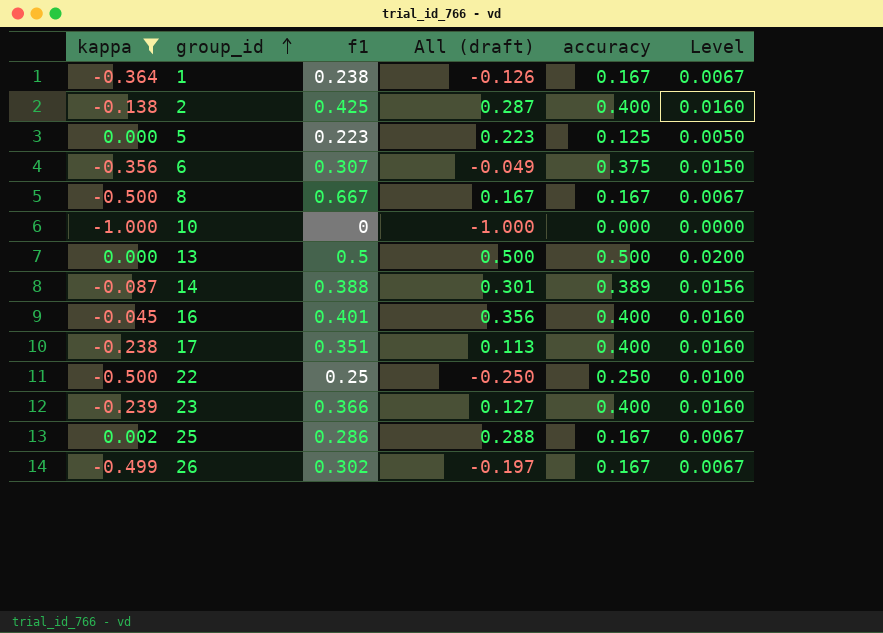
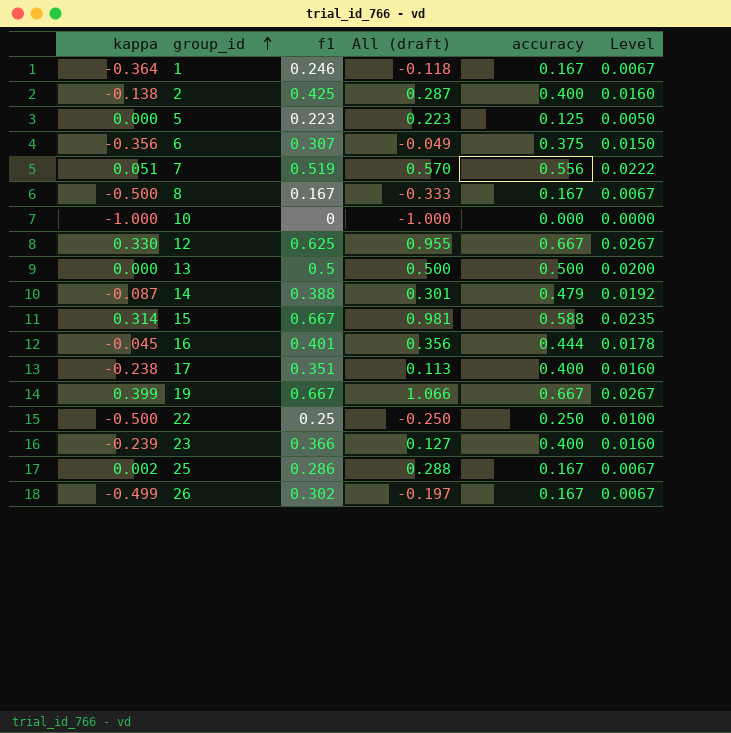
filter: kappa <= 0.002 -> none
1 | f1: 0.238 -> 0.246
1 | All (draft): -0.126 -> -0.118
8 | f1: 0.667 -> 0.167
8 | All (draft): 0.167 -> -0.333
14 | accuracy: 0.389 -> 0.479
14 | Level: 0.0156 -> 0.0192
16 | accuracy: 0.400 -> 0.444
16 | Level: 0.0160 -> 0.0178

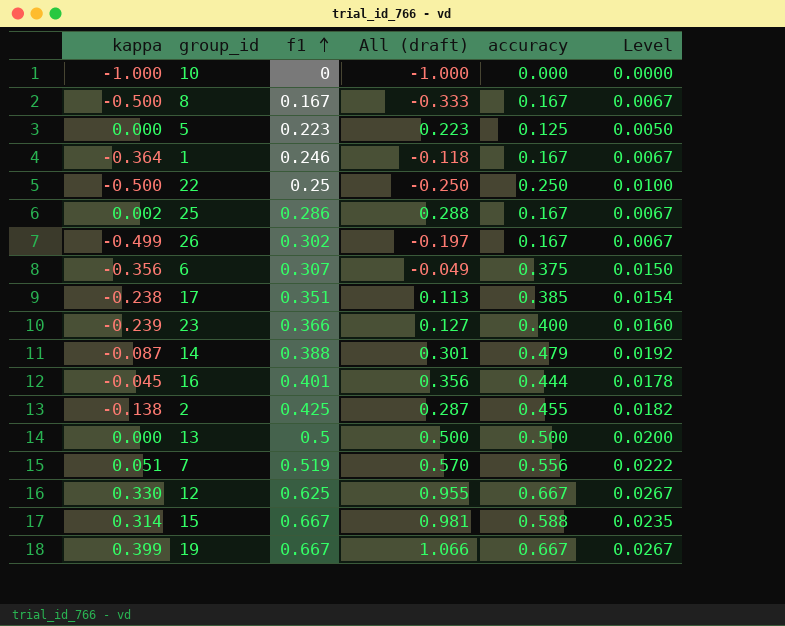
row order: group_id ascending -> f1 ascending
17 | accuracy: 0.400 -> 0.385
17 | Level: 0.0160 -> 0.0154
2 | accuracy: 0.400 -> 0.455
2 | Level: 0.0160 -> 0.0182

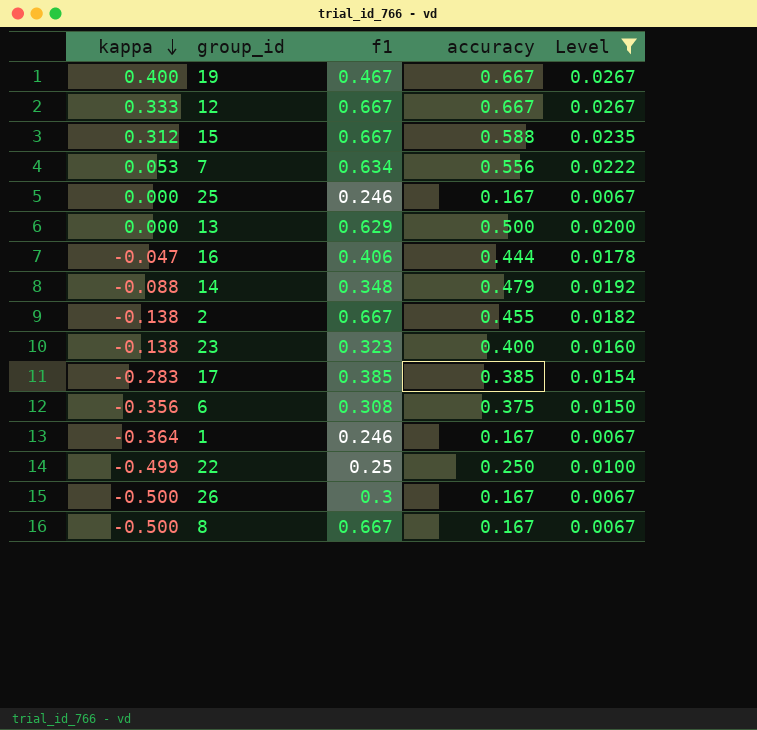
filter: none -> Level >= 0.0067
row order: f1 ascending -> kappa descending
column All (draft) | formula: [kappa] + [f1] -> none
19 | kappa: 0.399 -> 0.400
19 | f1: 0.667 -> 0.467
12 | kappa: 0.330 -> 0.333
12 | f1: 0.625 -> 0.667
15 | kappa: 0.314 -> 0.312
7 | kappa: 0.051 -> 0.053
7 | f1: 0.519 -> 0.634
25 | kappa: 0.002 -> 0.000
25 | f1: 0.286 -> 0.246
13 | f1: 0.5 -> 0.629
16 | kappa: -0.045 -> -0.047
16 | f1: 0.401 -> 0.406
14 | kappa: -0.087 -> -0.088
14 | f1: 0.388 -> 0.348
2 | f1: 0.425 -> 0.667
23 | kappa: -0.239 -> -0.138
23 | f1: 0.366 -> 0.323
17 | kappa: -0.238 -> -0.283
17 | f1: 0.351 -> 0.385
6 | f1: 0.307 -> 0.308
22 | kappa: -0.500 -> -0.499
26 | kappa: -0.499 -> -0.500
26 | f1: 0.302 -> 0.3
8 | f1: 0.167 -> 0.667

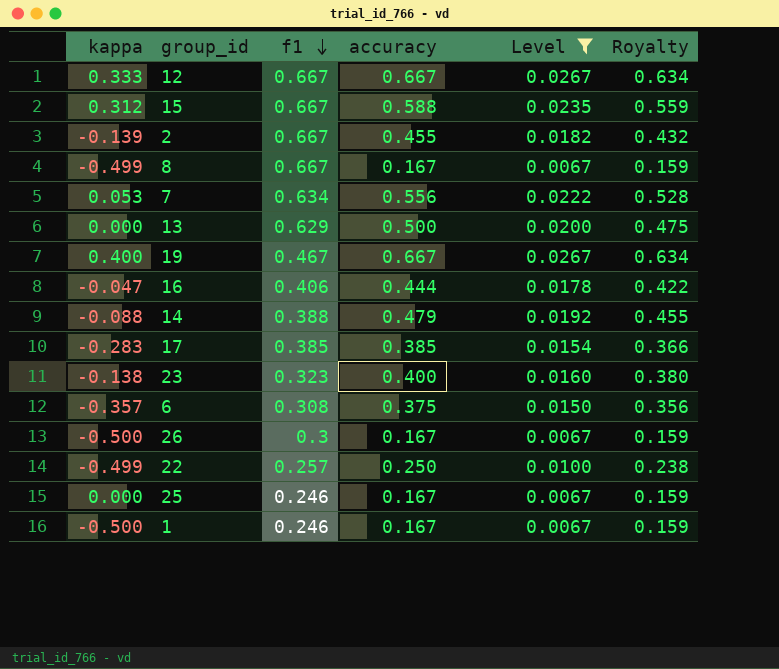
row order: kappa descending -> f1 descending
column Royalty | formula: none -> [accuracy] * 0.95
2 | kappa: -0.138 -> -0.139
8 | kappa: -0.500 -> -0.499
14 | f1: 0.348 -> 0.388
6 | kappa: -0.356 -> -0.357
22 | f1: 0.25 -> 0.257
1 | kappa: -0.364 -> -0.500

